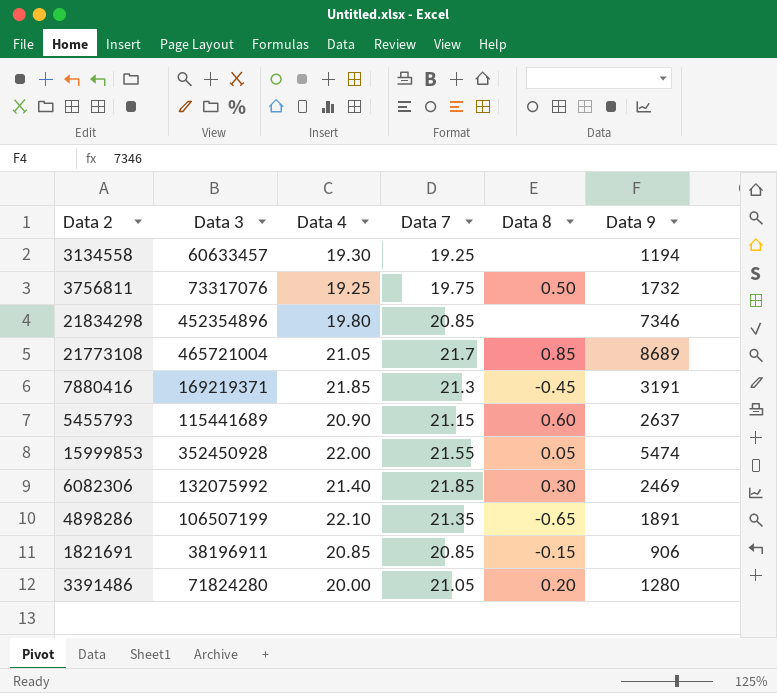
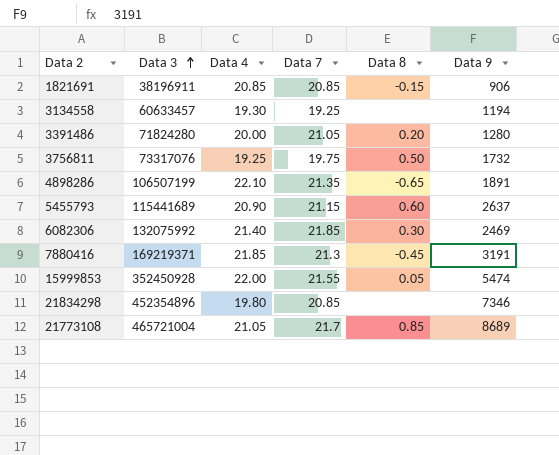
row order: none -> Data 3 ascending

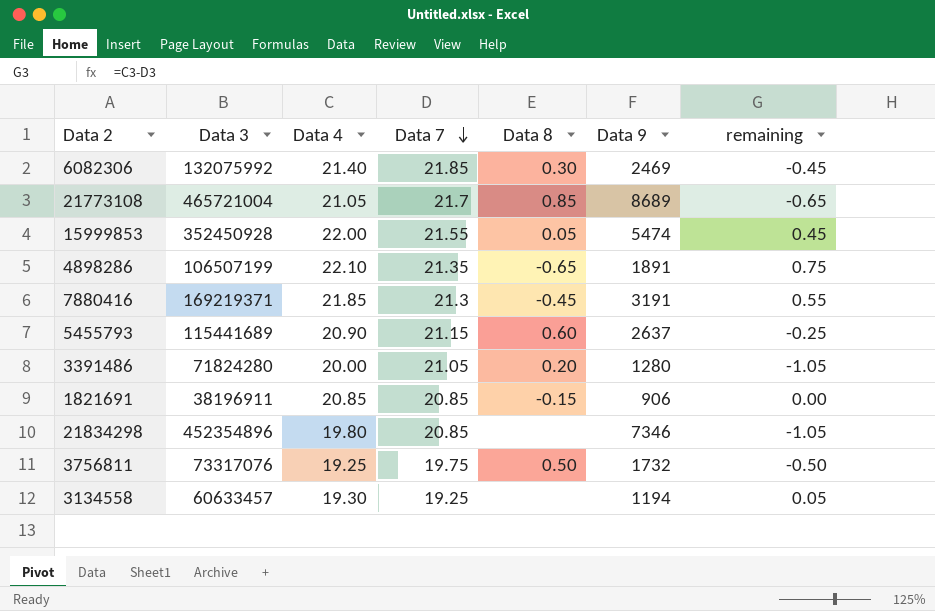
row order: Data 3 ascending -> Data 7 descending
column remaining | formula: none -> [Data 4] - [Data 7]

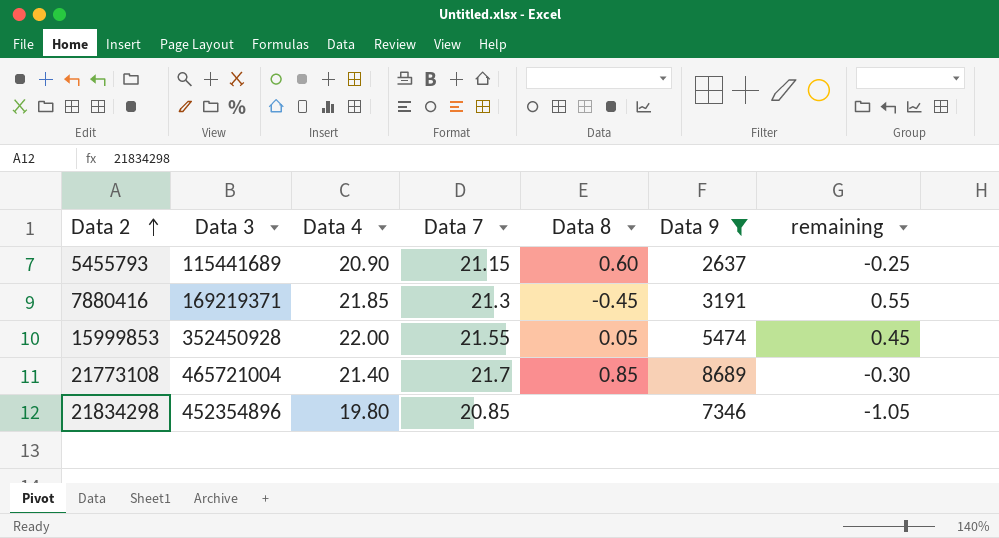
filter: none -> Data 9 >= 2637
row order: Data 7 descending -> Data 2 ascending
21773108 | Data 4: 21.05 -> 21.40
21773108 | remaining: -0.65 -> -0.30

